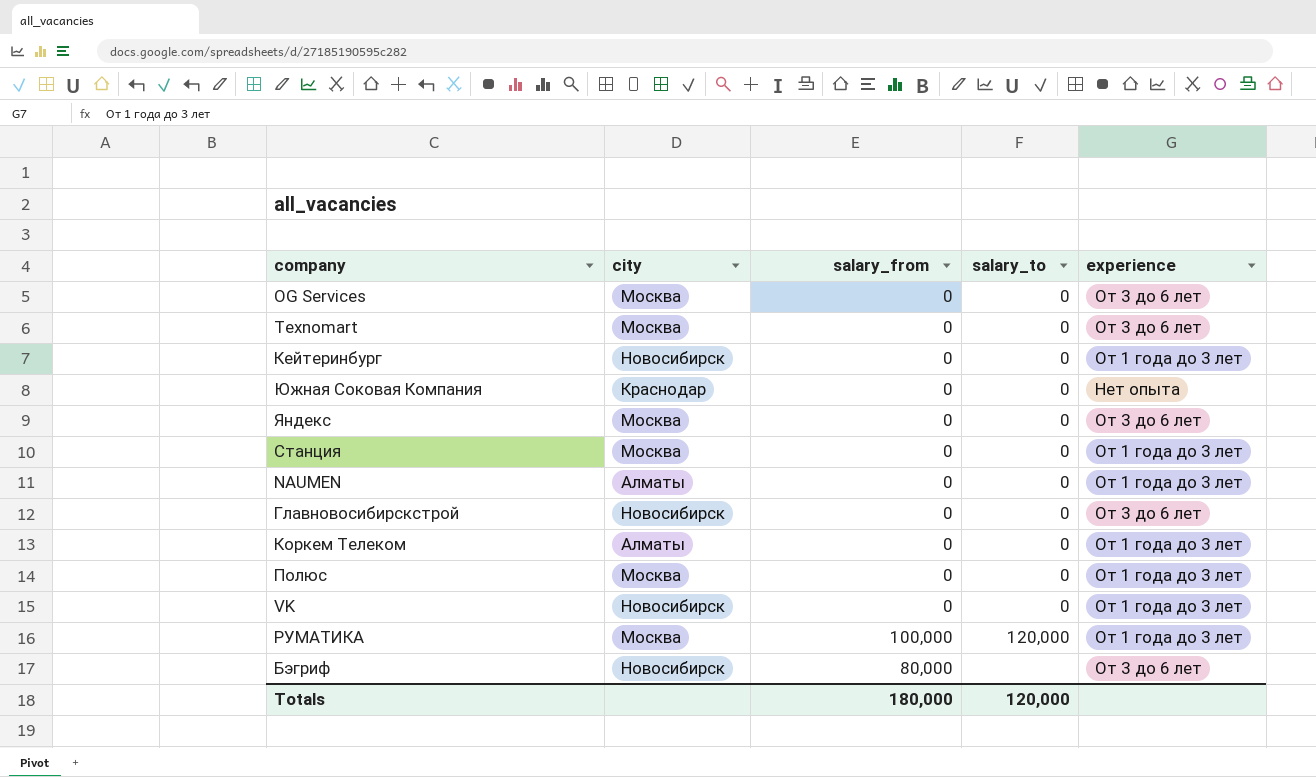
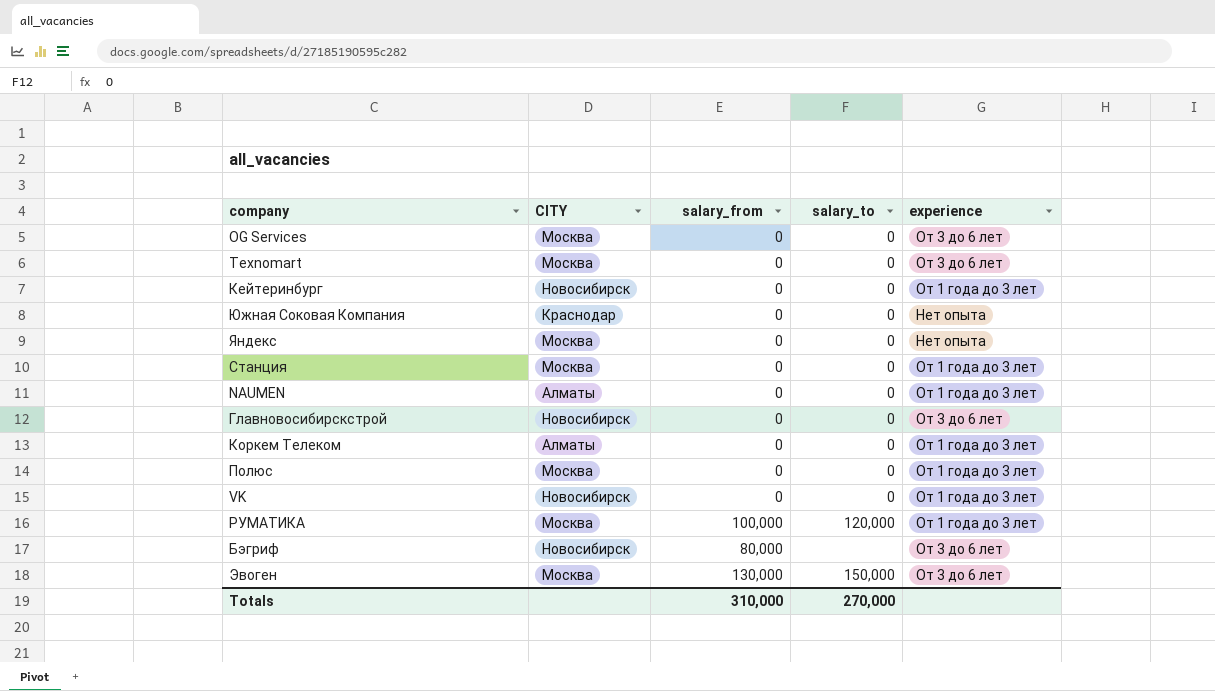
column name: city -> CITY
Яндекс | experience: От 3 до 6 лет -> Нет опыта
row Эвоген: none -> Москва | 130,000 | 150,000 | От 3 до 6 лет
Totals | salary_from: 180,000 -> 310,000
Totals | salary_to: 120,000 -> 270,000

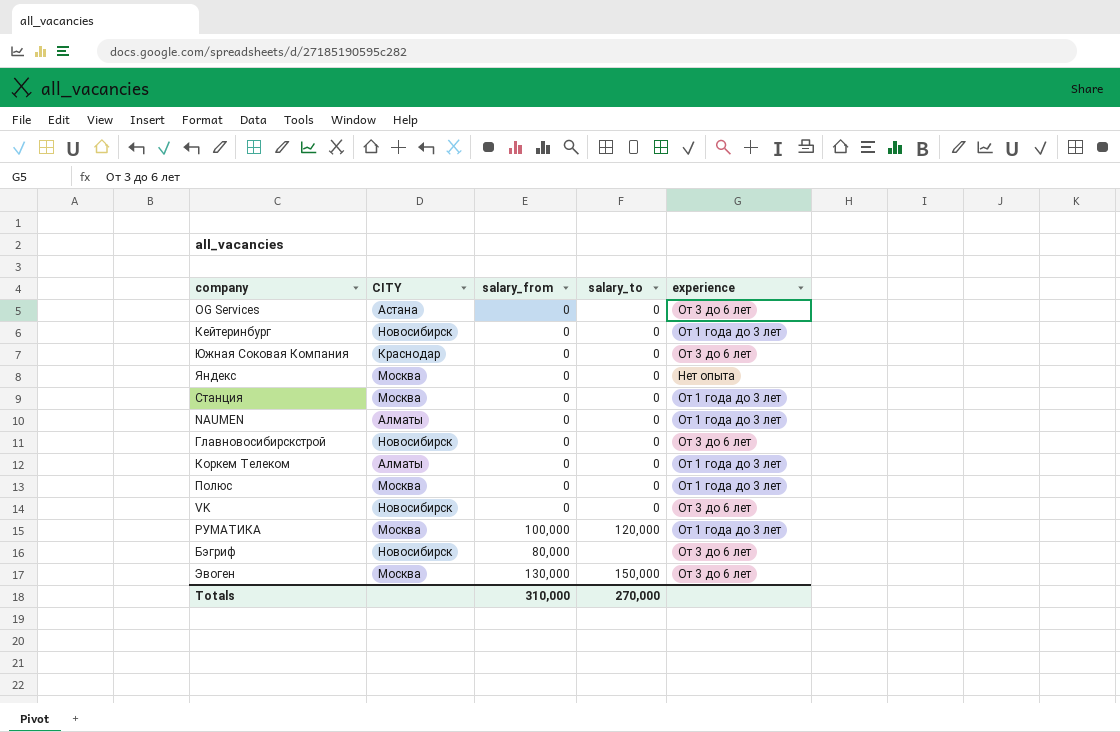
row Texnomart: Москва | 0 | 0 | От 3 до 6 лет -> none
OG Services | CITY: Москва -> Астана
Южная Соковая Компания | experience: Нет опыта -> От 3 до 6 лет
VK | experience: От 1 года до 3 лет -> От 3 до 6 лет

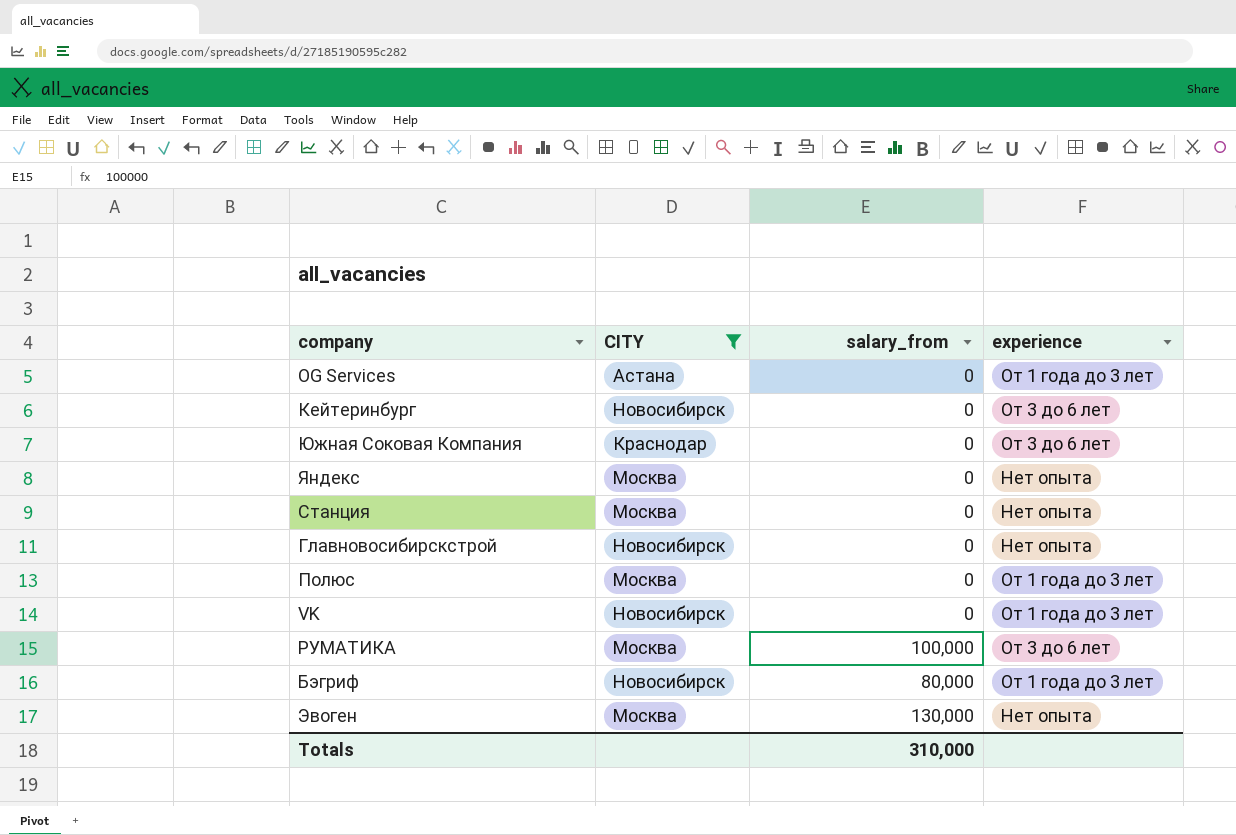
filter: none -> CITY != Алматы
column salary_to | position: 4 -> none
OG Services | experience: От 3 до 6 лет -> От 1 года до 3 лет
Кейтеринбург | experience: От 1 года до 3 лет -> От 3 до 6 лет
Станция | experience: От 1 года до 3 лет -> Нет опыта
Главновосибирскстрой | experience: От 3 до 6 лет -> Нет опыта
VK | experience: От 3 до 6 лет -> От 1 года до 3 лет
РУМАТИКА | experience: От 1 года до 3 лет -> От 3 до 6 лет
Бэгриф | experience: От 3 до 6 лет -> От 1 года до 3 лет
Эвоген | experience: От 3 до 6 лет -> Нет опыта

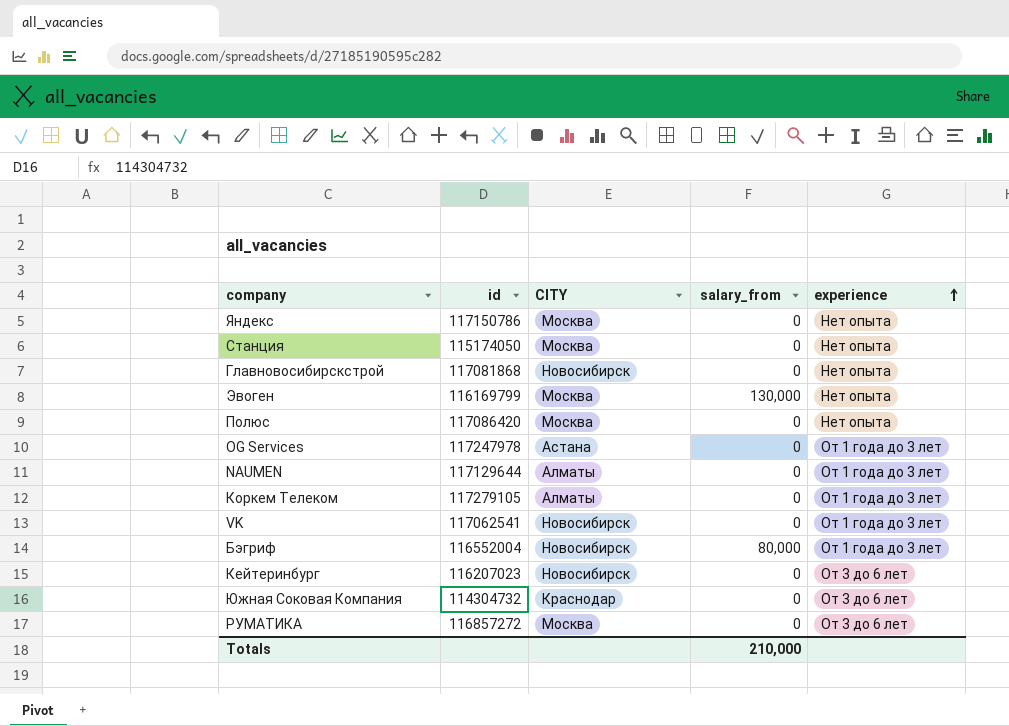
filter: CITY != Алматы -> none
row order: none -> experience ascending
column id | position: none -> 2
Полюс | experience: От 1 года до 3 лет -> Нет опыта
РУМАТИКА | salary_from: 100,000 -> 0
Totals | salary_from: 310,000 -> 210,000

